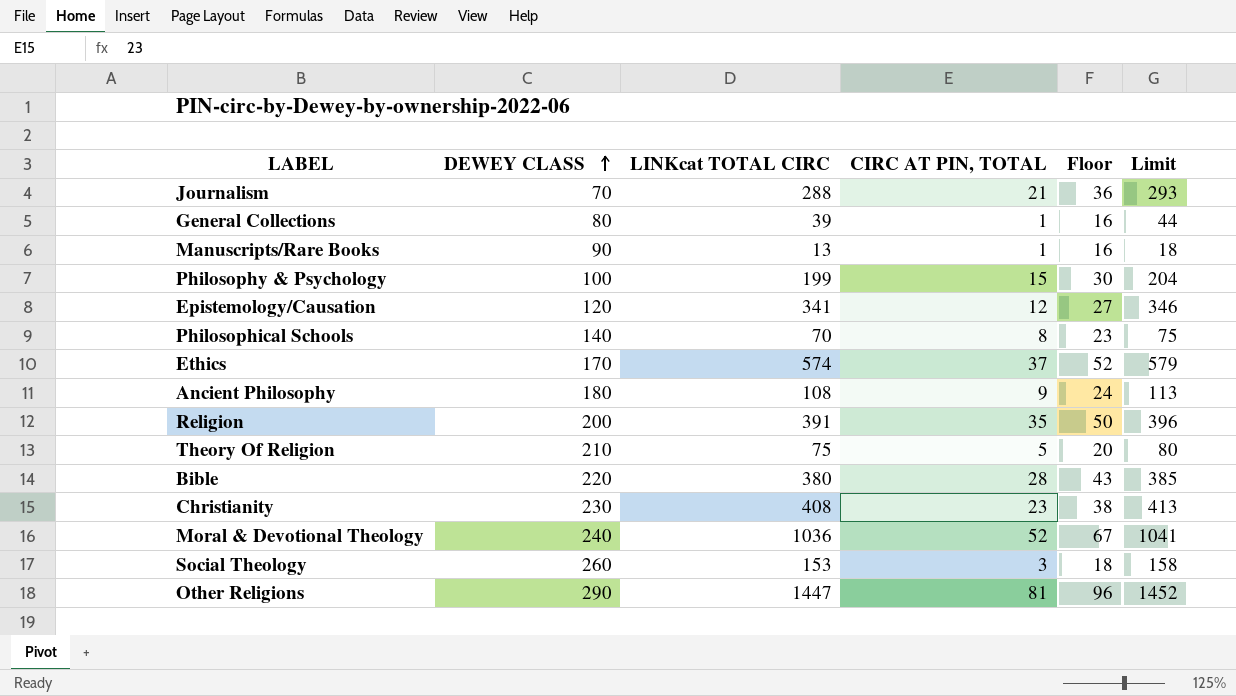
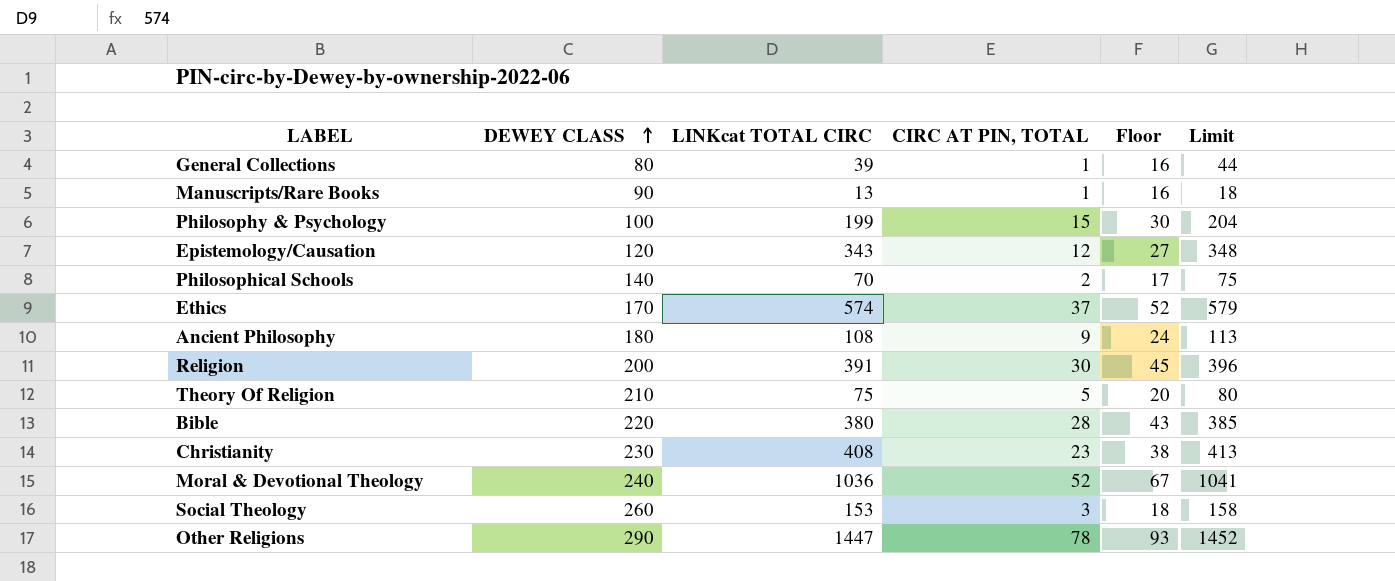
row Journalism: 70 | 288 | 21 | 36 | 293 -> none
Epistemology/Causation | LINKcat TOTAL CIRC: 341 -> 343
Epistemology/Causation | Limit: 346 -> 348
Philosophical Schools | CIRC AT PIN, TOTAL: 8 -> 2
Philosophical Schools | Floor: 23 -> 17
Religion | CIRC AT PIN, TOTAL: 35 -> 30
Religion | Floor: 50 -> 45
Other Religions | CIRC AT PIN, TOTAL: 81 -> 78
Other Religions | Floor: 96 -> 93

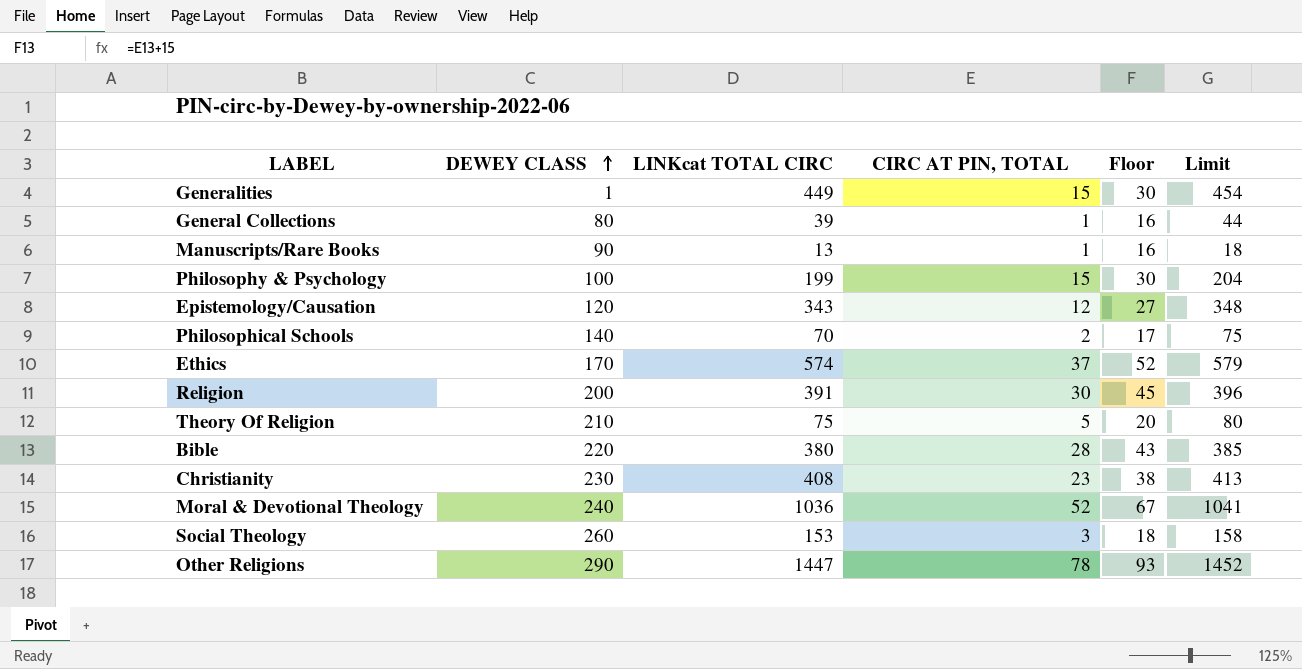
row Ancient Philosophy: 180 | 108 | 9 | 24 | 113 -> none
row Generalities: none -> 1 | 449 | 15 | 30 | 454

